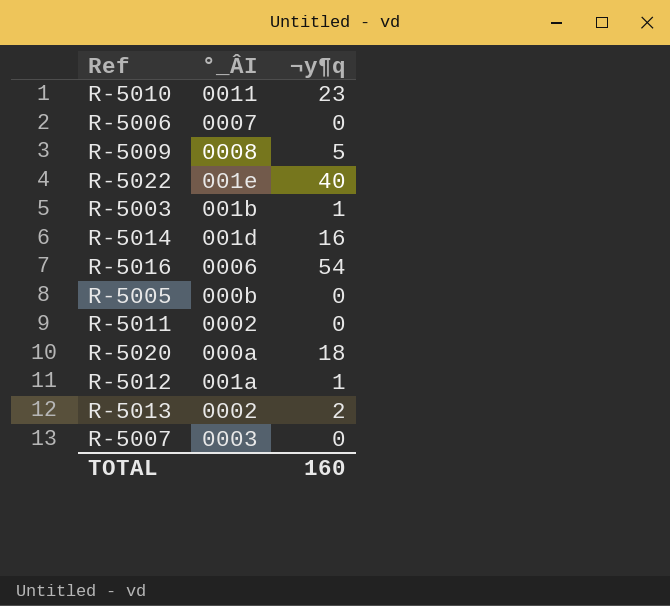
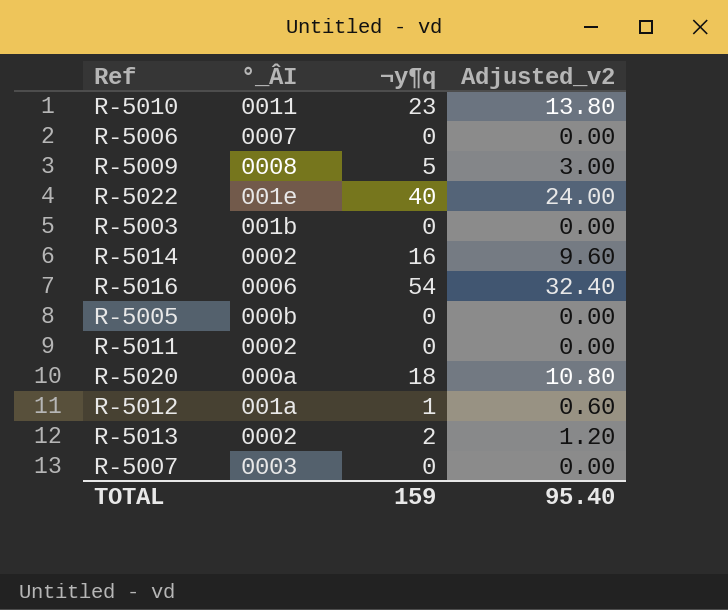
column Adjusted_v2 | formula: none -> [¬y¶q] * 0.6
R-5003 | ¬y¶q: 1 -> 0
R-5014 | °_ÂI: 001d -> 0002
TOTAL | ¬y¶q: 160 -> 159

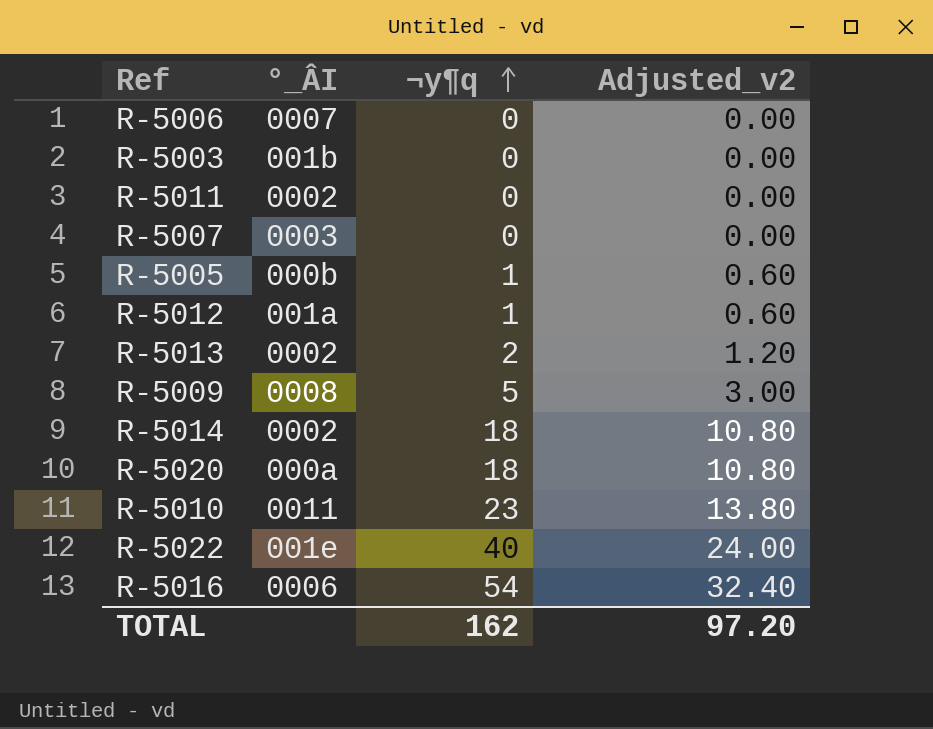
row order: none -> ¬y¶q ascending
R-5005 | ¬y¶q: 0 -> 1
R-5005 | Adjusted_v2: 0.00 -> 0.60
R-5014 | ¬y¶q: 16 -> 18
R-5014 | Adjusted_v2: 9.60 -> 10.80
TOTAL | ¬y¶q: 159 -> 162
TOTAL | Adjusted_v2: 95.40 -> 97.20

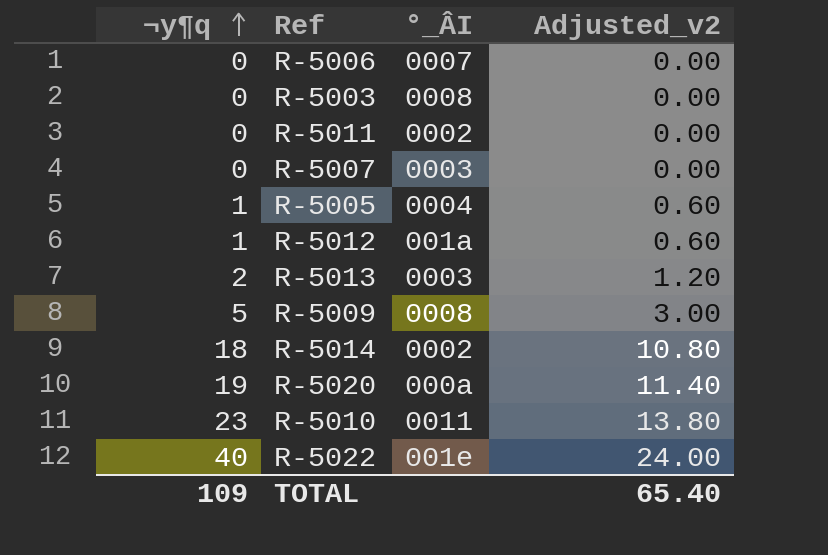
column ¬y¶q | position: 3 -> 1
row R-5016: 0006 | 54 | 32.40 -> none
R-5003 | °_ÂI: 001b -> 0008
R-5005 | °_ÂI: 000b -> 0004
R-5013 | °_ÂI: 0002 -> 0003
R-5020 | ¬y¶q: 18 -> 19
R-5020 | Adjusted_v2: 10.80 -> 11.40
TOTAL | ¬y¶q: 162 -> 109
TOTAL | Adjusted_v2: 97.20 -> 65.40

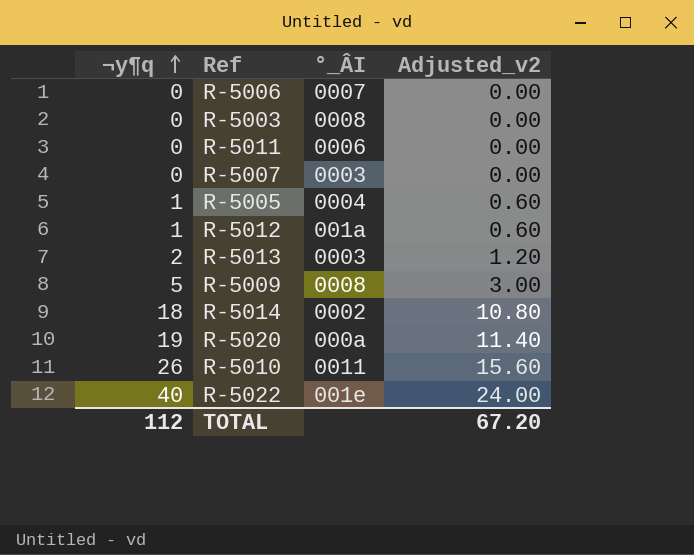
R-5011 | °_ÂI: 0002 -> 0006
R-5010 | ¬y¶q: 23 -> 26
R-5010 | Adjusted_v2: 13.80 -> 15.60
TOTAL | ¬y¶q: 109 -> 112
TOTAL | Adjusted_v2: 65.40 -> 67.20

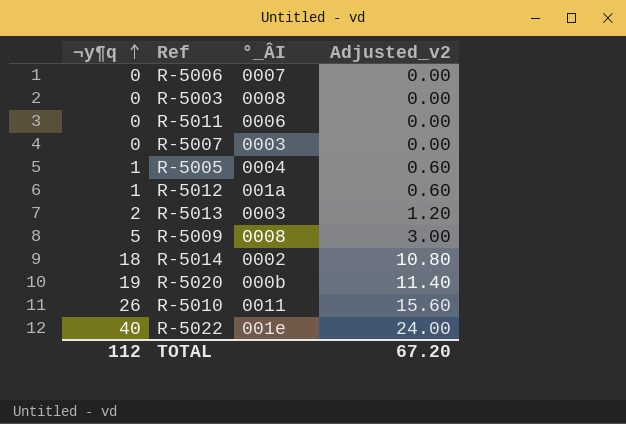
R-5020 | °_ÂI: 000a -> 000b

